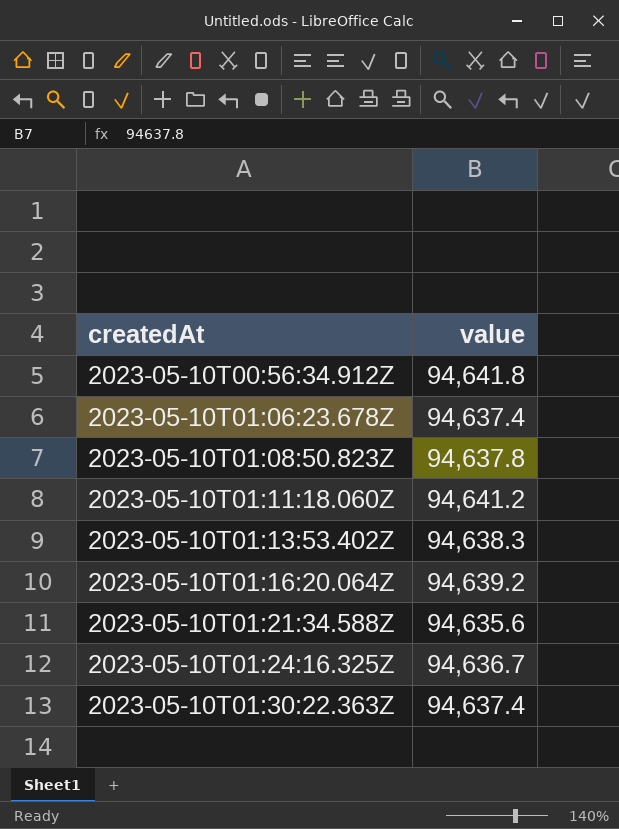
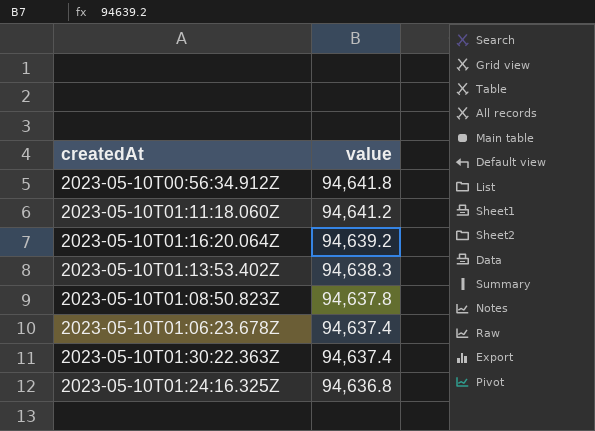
row order: createdAt ascending -> value descending
row 2023-05-10T01:21:34.588Z: 94,635.6 -> none
2023-05-10T01:24:16.325Z | value: 94,636.7 -> 94,636.8

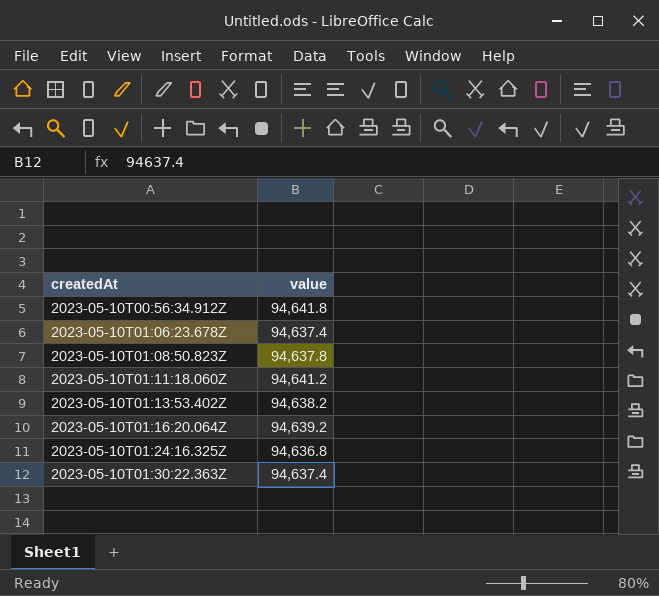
row order: value descending -> createdAt ascending
2023-05-10T01:13:53.402Z | value: 94,638.3 -> 94,638.2

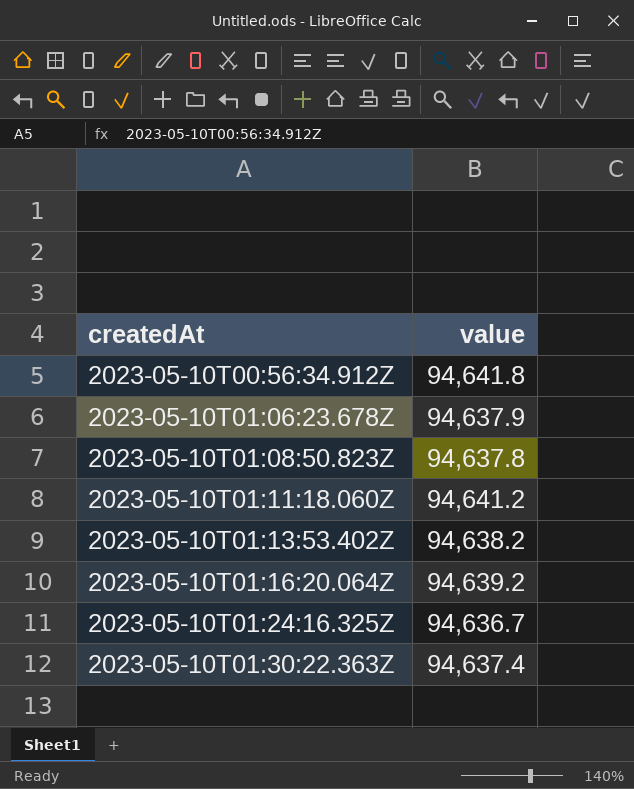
2023-05-10T01:06:23.678Z | value: 94,637.4 -> 94,637.9
2023-05-10T01:24:16.325Z | value: 94,636.8 -> 94,636.7

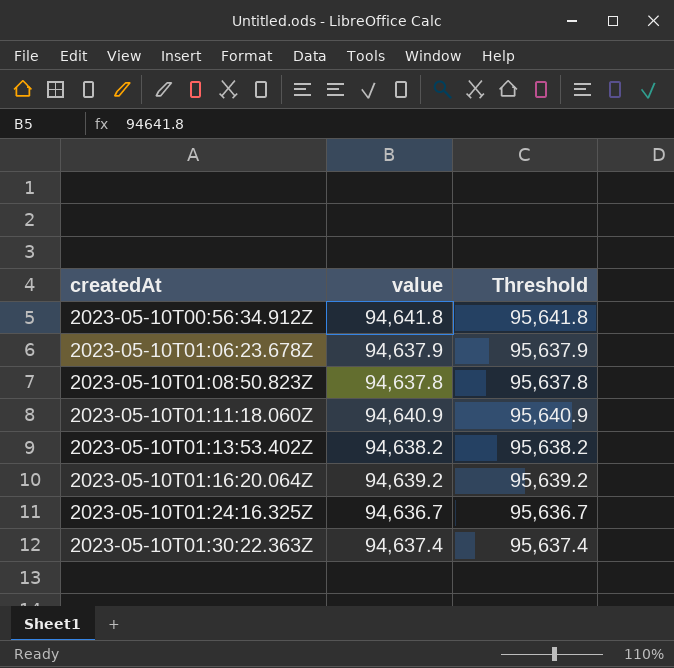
column Threshold | formula: none -> [value] + 1000
2023-05-10T01:11:18.060Z | value: 94,641.2 -> 94,640.9

